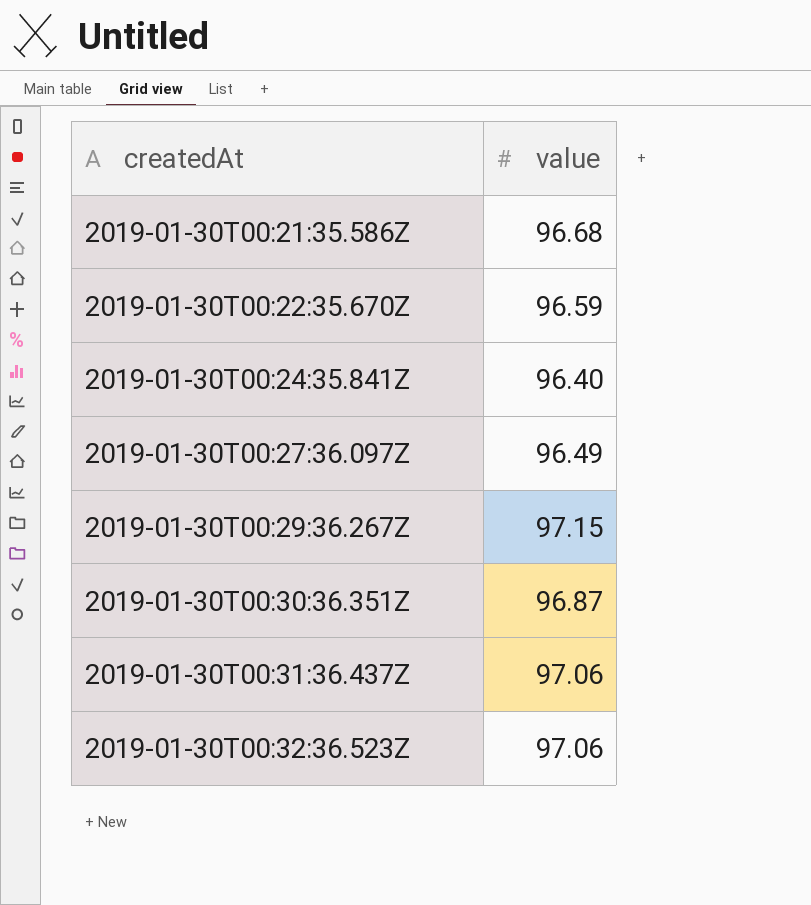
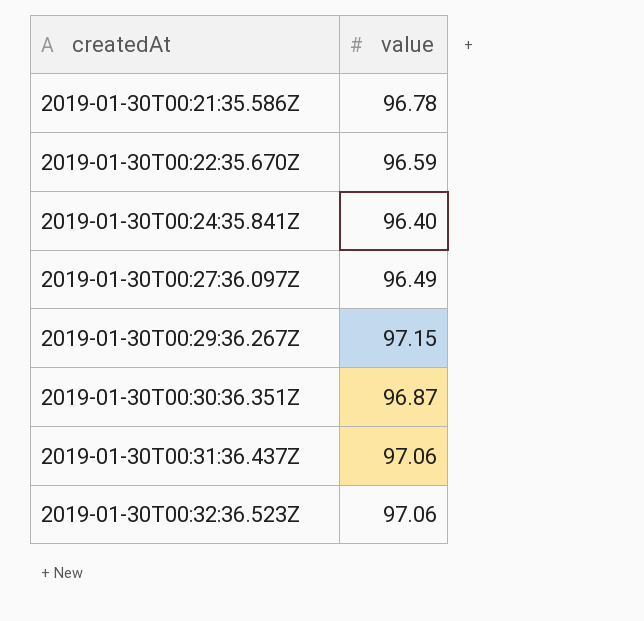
2019-01-30T00:21:35.586Z | value: 96.68 -> 96.78

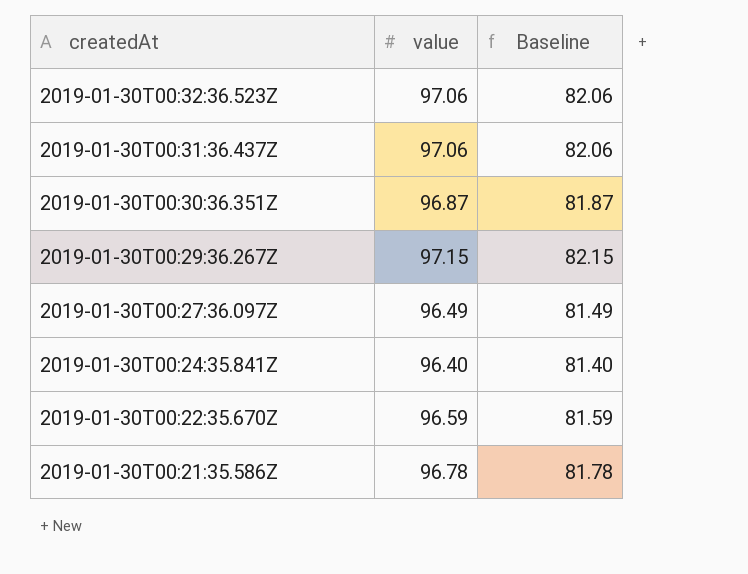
row order: createdAt ascending -> createdAt descending
column Baseline | formula: none -> [value] - 15

